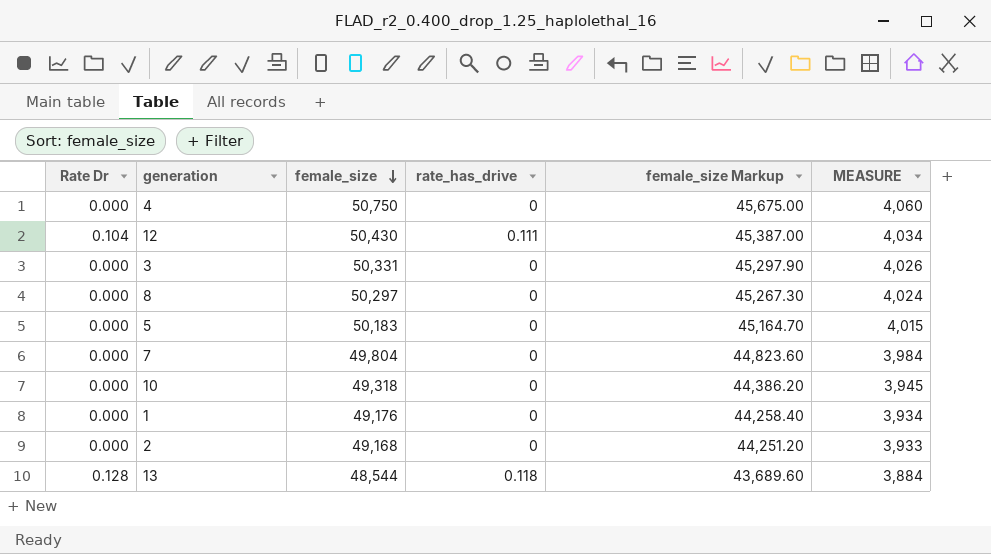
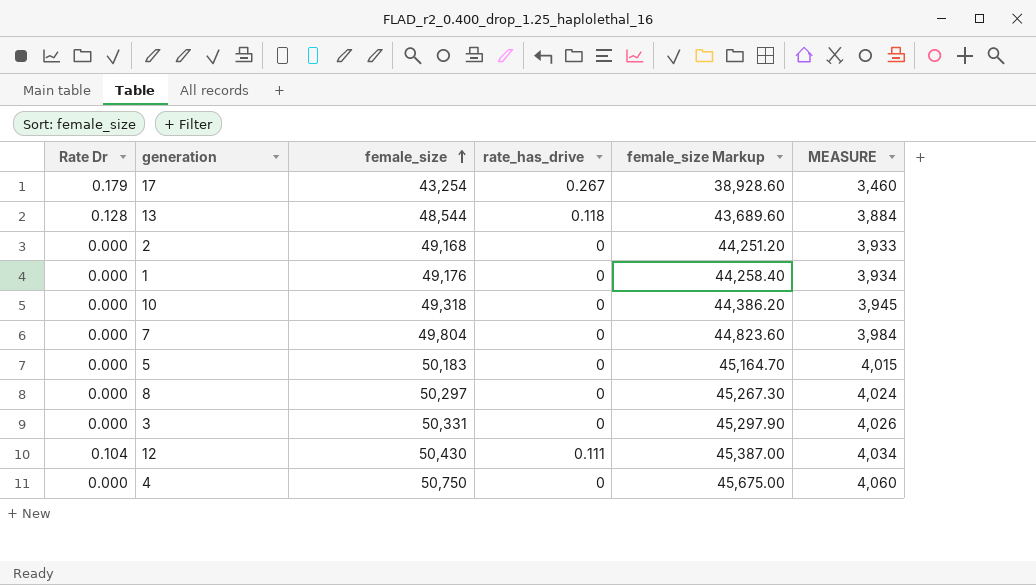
row order: female_size descending -> female_size ascending
row 17: none -> 0.179 | 43,254 | 0.267 | 38,928.60 | 3,460

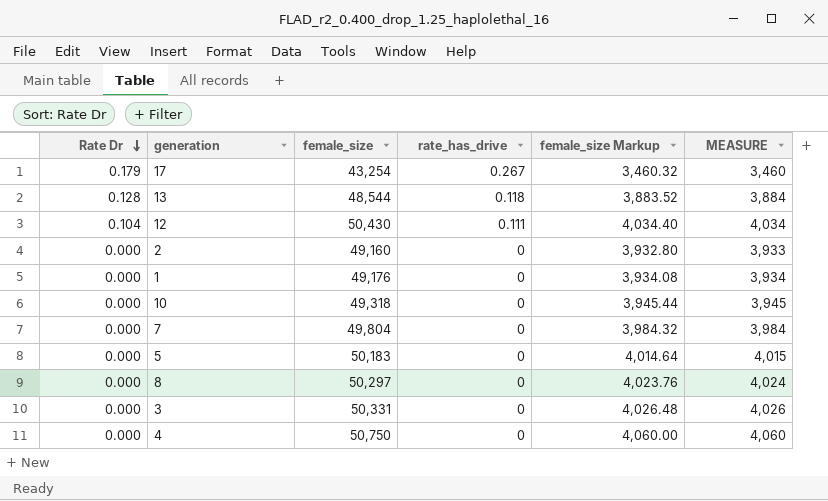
row order: female_size ascending -> Rate Dr descending
column female_size Markup | formula: [female_size] * 0.9 -> [female_size] * 0.08
2 | female_size: 49,168 -> 49,160

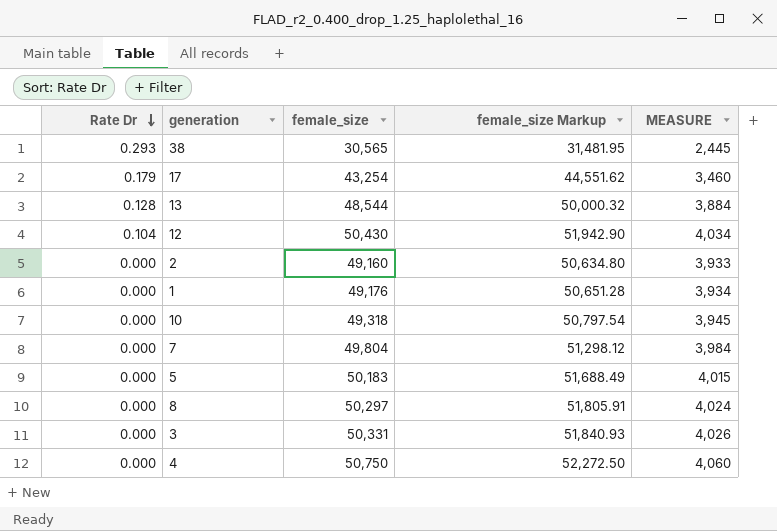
column rate_has_drive | position: 4 -> none
column female_size Markup | formula: [female_size] * 0.08 -> [female_size] * 1.03
row 38: none -> 0.293 | 30,565 | 31,481.95 | 2,445

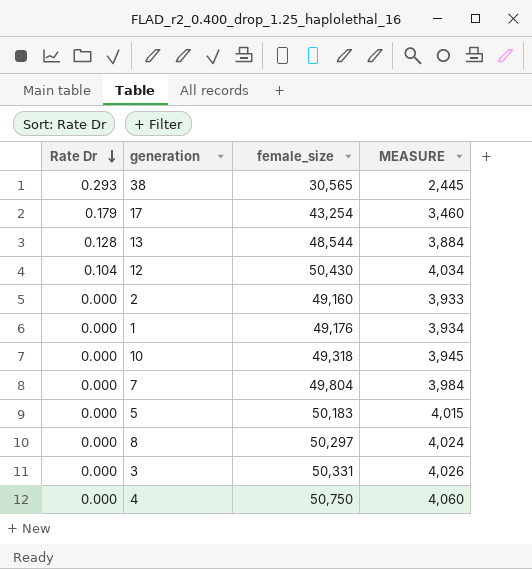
column female_size Markup | formula: [female_size] * 1.03 -> none

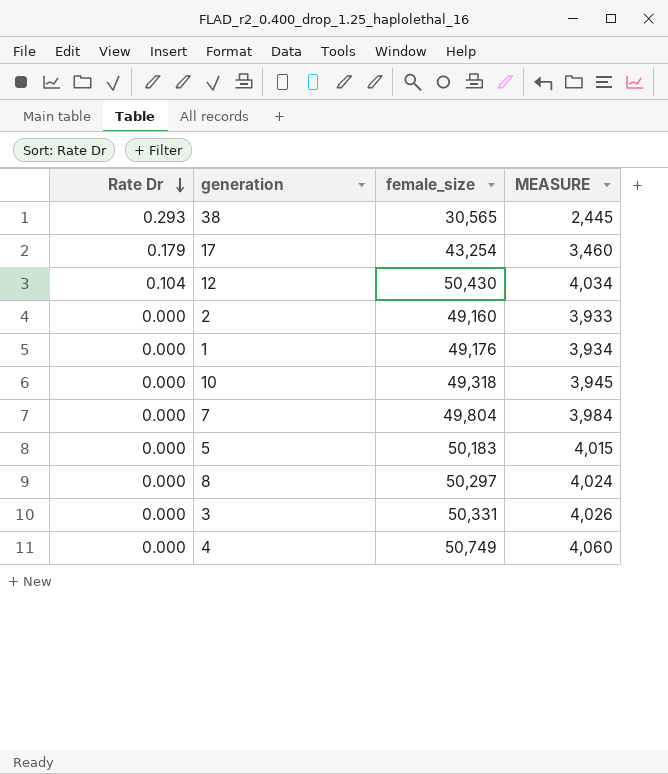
row 13: 0.128 | 48,544 | 3,884 -> none
4 | female_size: 50,750 -> 50,749

